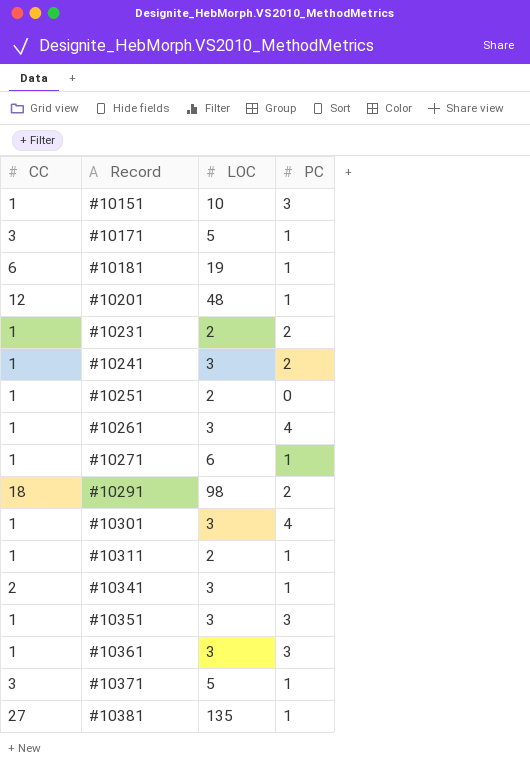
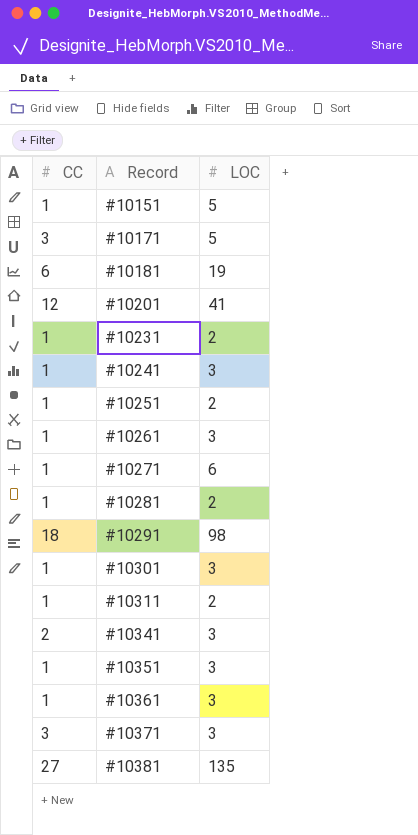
column PC | position: 4 -> none
#10151 | LOC: 10 -> 5
#10201 | LOC: 48 -> 41
row #10281: none -> 1 | 2
#10371 | LOC: 5 -> 3

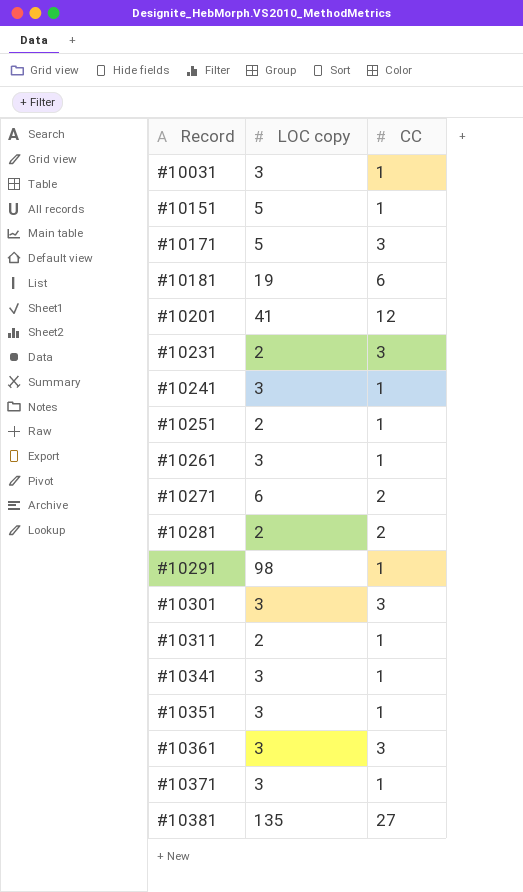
column name: LOC -> LOC copy
column CC | position: 1 -> 3
row #10031: none -> 3 | 1
#10231 | CC: 1 -> 3
#10271 | CC: 1 -> 2
#10281 | CC: 1 -> 2
#10291 | CC: 18 -> 1
#10301 | CC: 1 -> 3
#10341 | CC: 2 -> 1
#10361 | CC: 1 -> 3
#10371 | CC: 3 -> 1

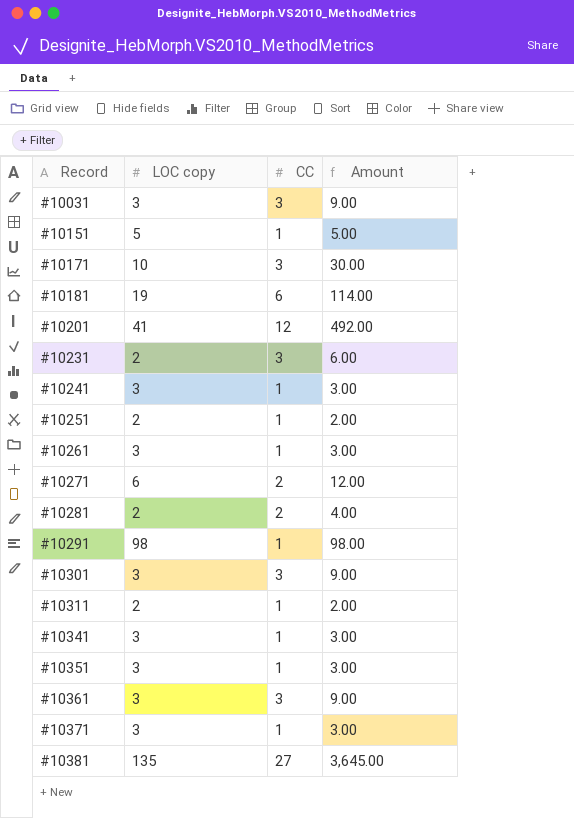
column Amount | formula: none -> [LOC copy] * [CC]
#10031 | CC: 1 -> 3
#10171 | LOC copy: 5 -> 10

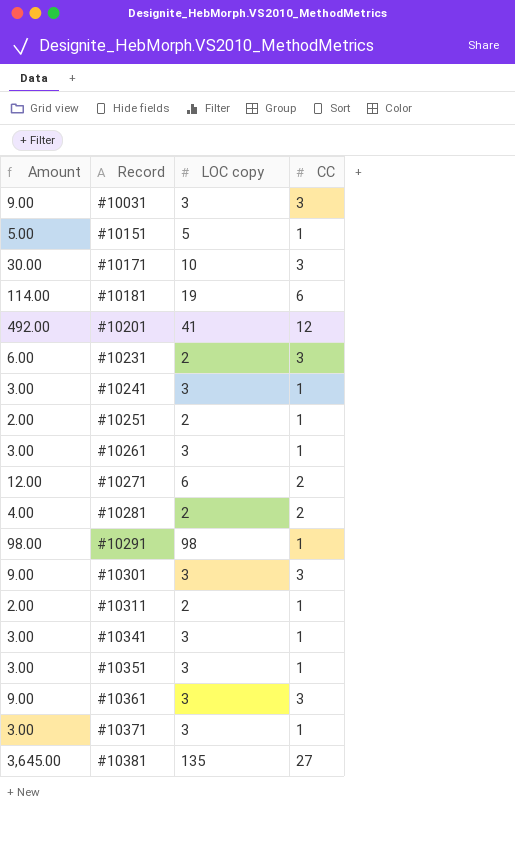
column Amount | position: 4 -> 1

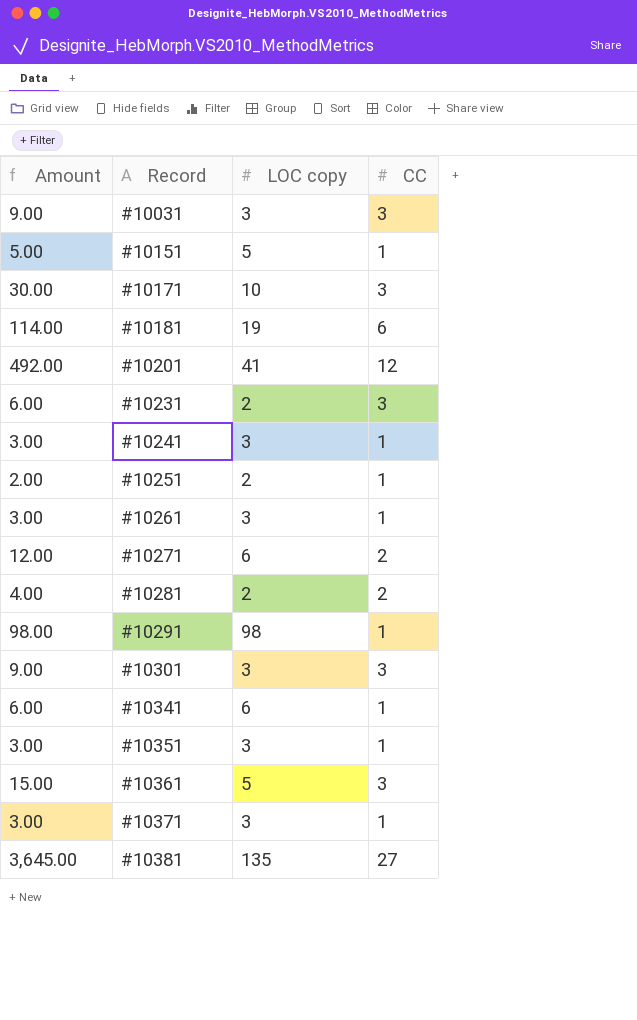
row #10311: 2.00 | 2 | 1 -> none
#10341 | Amount: 3.00 -> 6.00
#10341 | LOC copy: 3 -> 6
#10361 | Amount: 9.00 -> 15.00
#10361 | LOC copy: 3 -> 5

